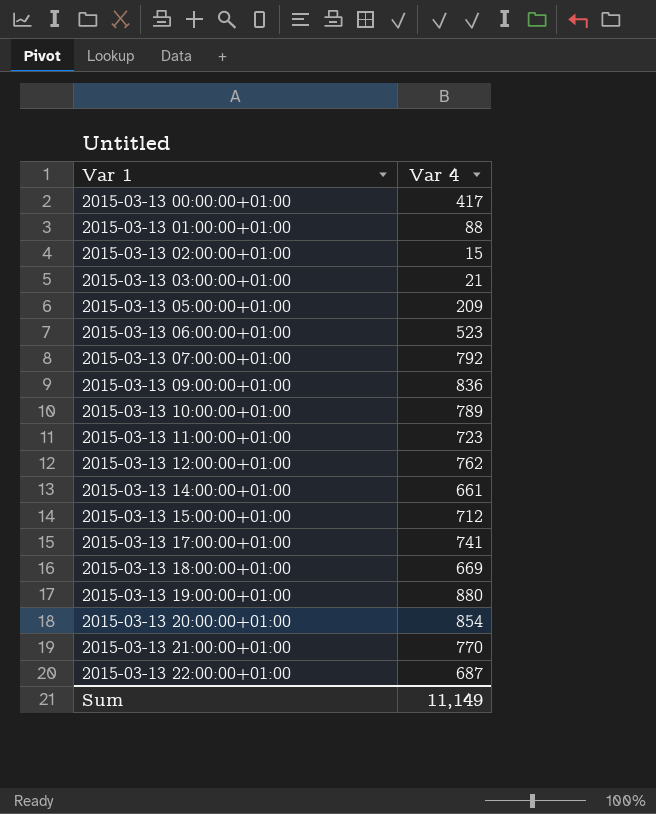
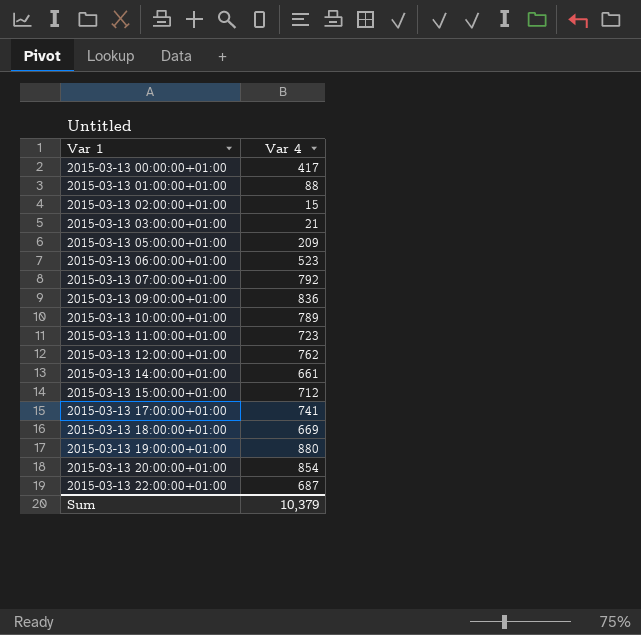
row 2015-03-13 21:00:00+01:00: 770 -> none
Sum | Var 4: 11,149 -> 10,379

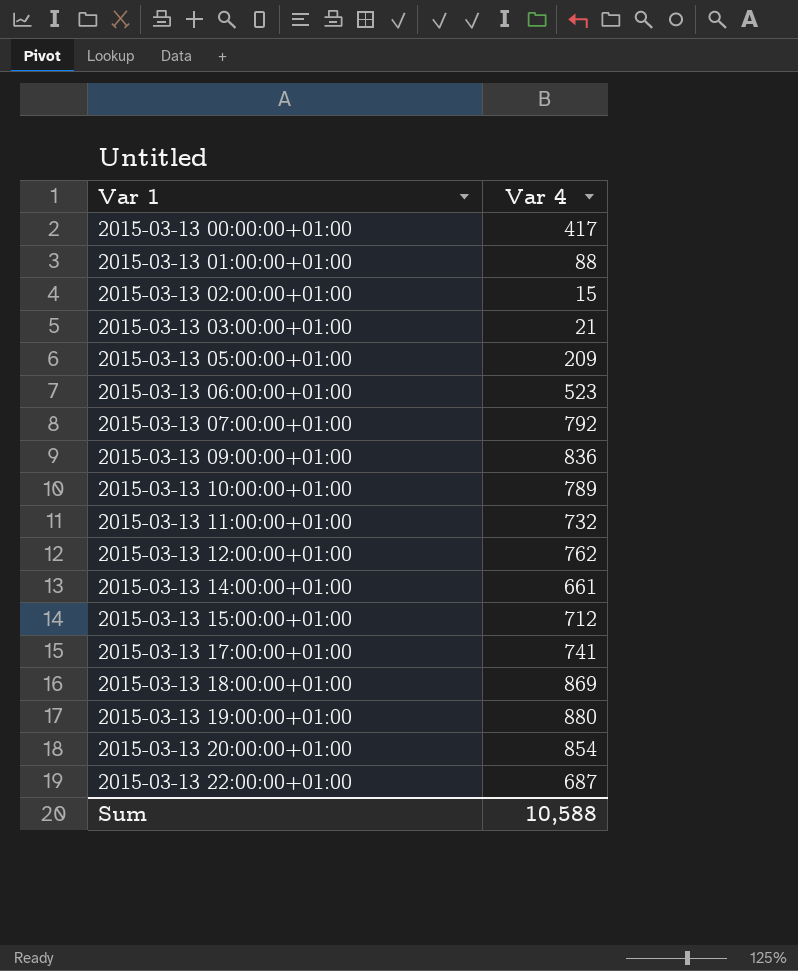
2015-03-13 11:00:00+01:00 | Var 4: 723 -> 732
2015-03-13 18:00:00+01:00 | Var 4: 669 -> 869
Sum | Var 4: 10,379 -> 10,588

